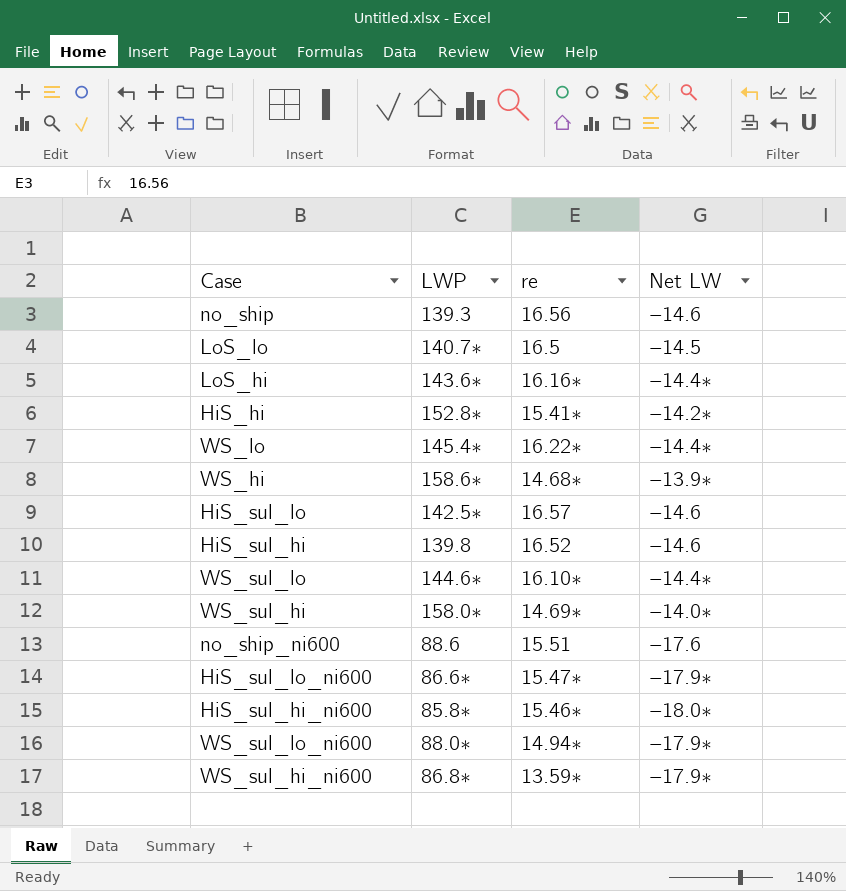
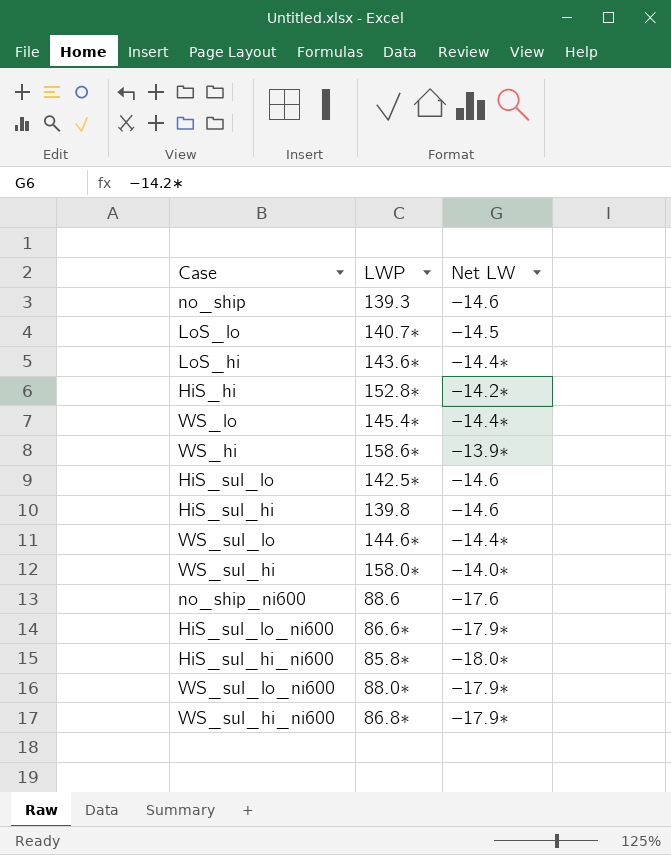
column re | position: 3 -> none

